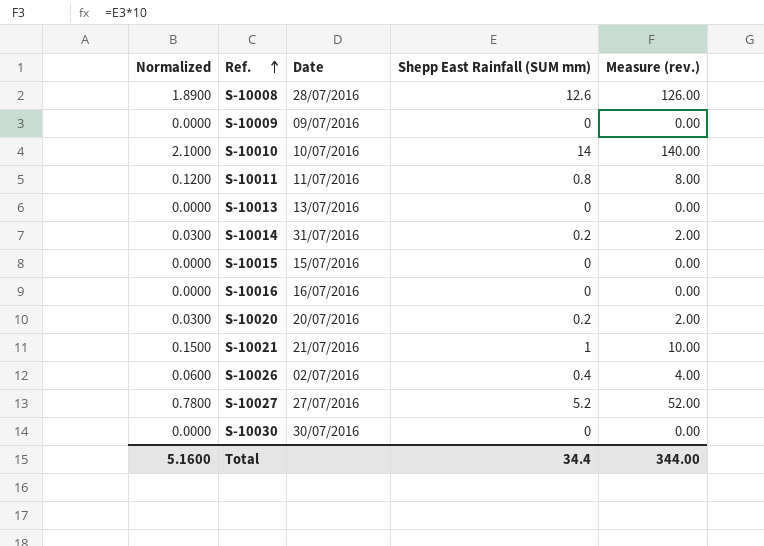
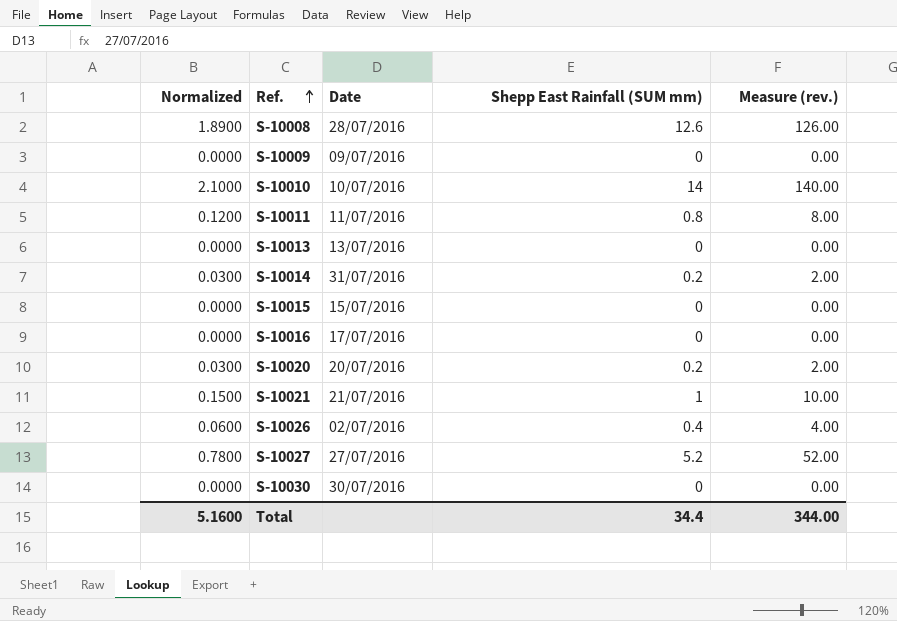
S-10016 | Date: 16/07/2016 -> 17/07/2016

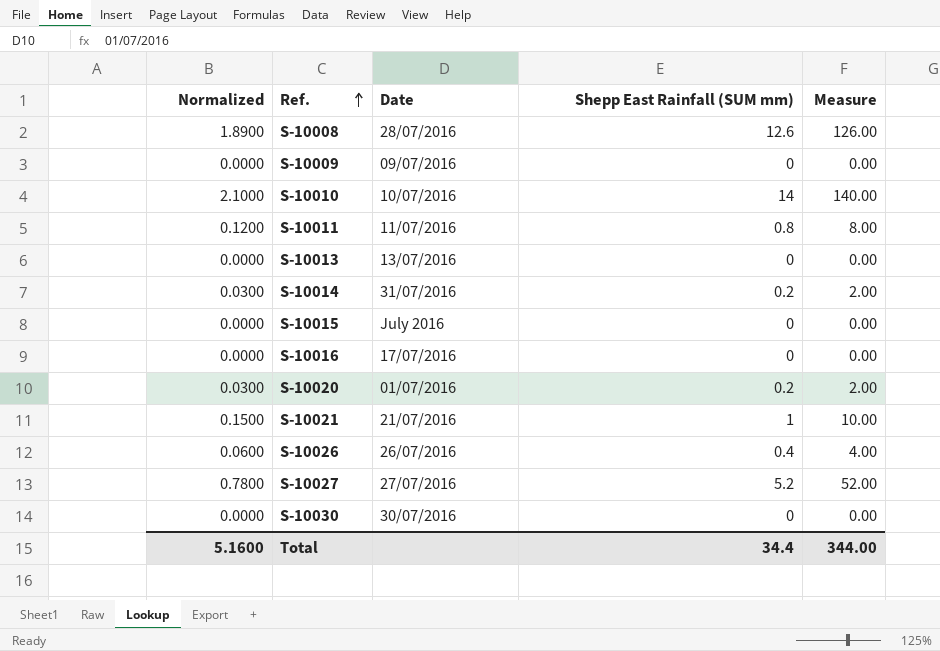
column name: Measure (rev.) -> Measure
S-10015 | Date: 15/07/2016 -> July 2016
S-10020 | Date: 20/07/2016 -> 01/07/2016
S-10026 | Date: 02/07/2016 -> 26/07/2016

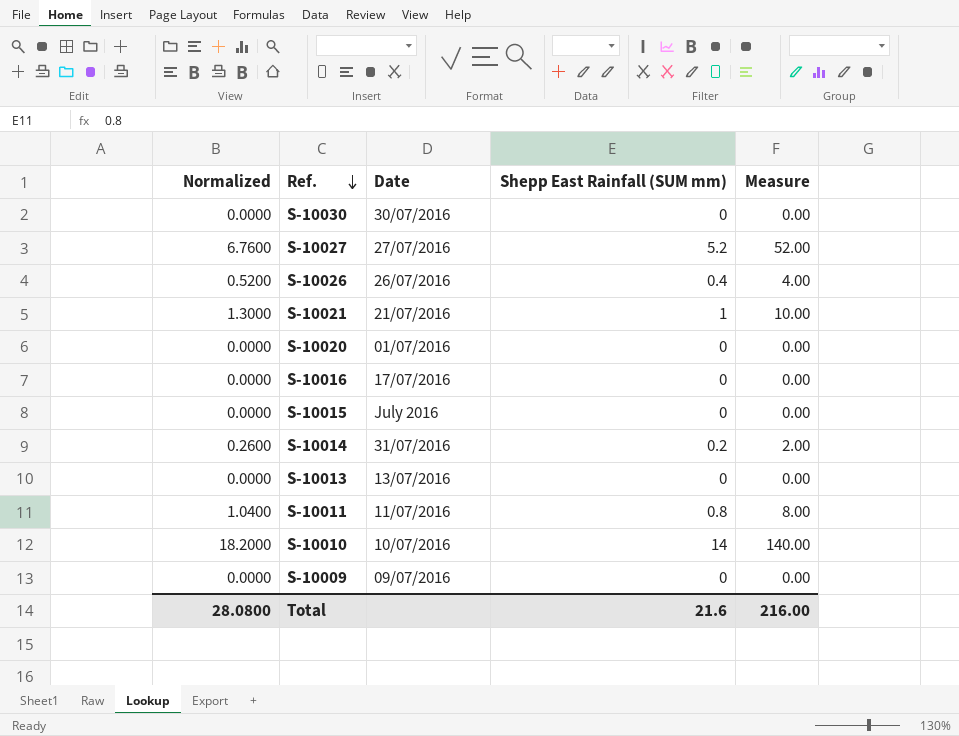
row order: Ref. ascending -> Ref. descending
column Normalized | formula: [Shepp East Rainfall (SUM mm)] * 0.15 -> [Shepp East Rainfall (SUM mm)] * 1.3
row S-10008: 1.8900 | 28/07/2016 | 12.6 | 126.00 -> none
S-10020 | Shepp East Rainfall (SUM mm): 0.2 -> 0
S-10020 | Measure: 2.00 -> 0.00
Total | Normalized: 5.1600 -> 28.0800
Total | Shepp East Rainfall (SUM mm): 34.4 -> 21.6
Total | Measure: 344.00 -> 216.00

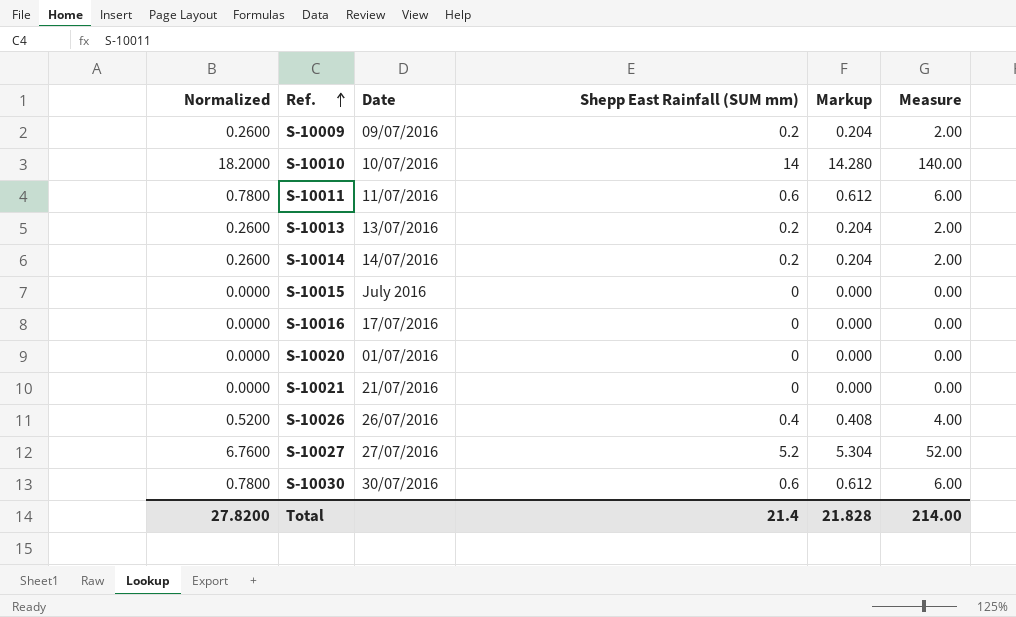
row order: Ref. descending -> Ref. ascending
column Markup | formula: none -> [Shepp East Rainfall (SUM mm)] * 1.02
S-10009 | Normalized: 0.0000 -> 0.2600
S-10009 | Shepp East Rainfall (SUM mm): 0 -> 0.2
S-10009 | Measure: 0.00 -> 2.00
S-10011 | Normalized: 1.0400 -> 0.7800
S-10011 | Shepp East Rainfall (SUM mm): 0.8 -> 0.6
S-10011 | Measure: 8.00 -> 6.00
S-10013 | Normalized: 0.0000 -> 0.2600
S-10013 | Shepp East Rainfall (SUM mm): 0 -> 0.2
S-10013 | Measure: 0.00 -> 2.00
S-10014 | Date: 31/07/2016 -> 14/07/2016
S-10021 | Normalized: 1.3000 -> 0.0000
S-10021 | Shepp East Rainfall (SUM mm): 1 -> 0
S-10021 | Measure: 10.00 -> 0.00
S-10030 | Normalized: 0.0000 -> 0.7800
S-10030 | Shepp East Rainfall (SUM mm): 0 -> 0.6
S-10030 | Measure: 0.00 -> 6.00
Total | Normalized: 28.0800 -> 27.8200
Total | Shepp East Rainfall (SUM mm): 21.6 -> 21.4
Total | Measure: 216.00 -> 214.00

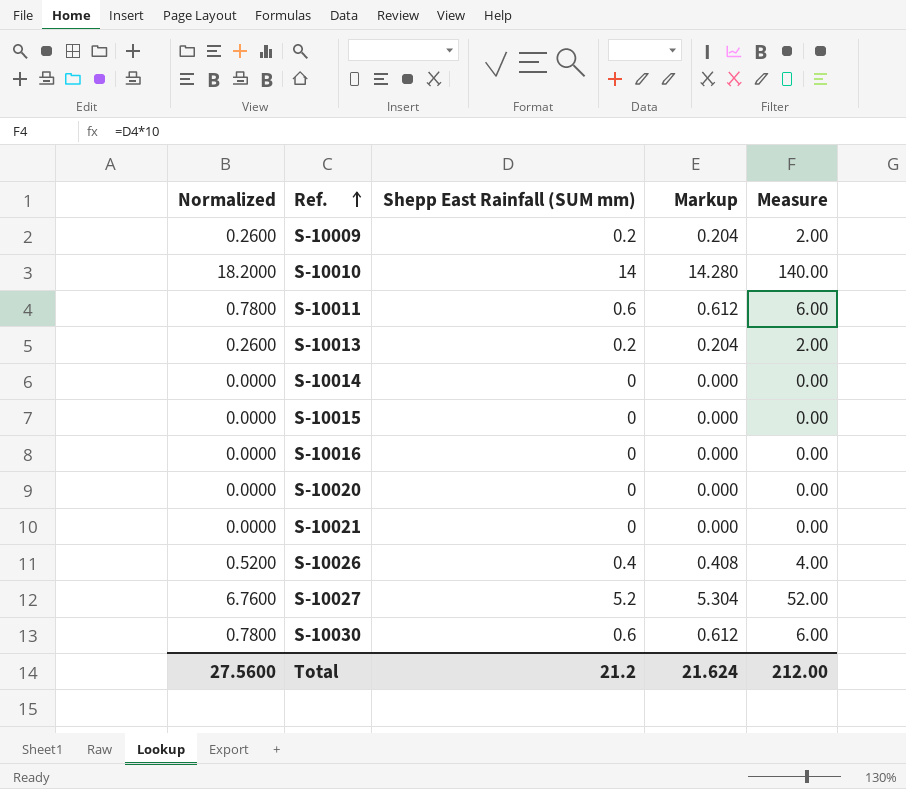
column Date | position: 3 -> none
S-10014 | Normalized: 0.2600 -> 0.0000
S-10014 | Shepp East Rainfall (SUM mm): 0.2 -> 0
S-10014 | Markup: 0.204 -> 0.000
S-10014 | Measure: 2.00 -> 0.00
Total | Normalized: 27.8200 -> 27.5600
Total | Shepp East Rainfall (SUM mm): 21.4 -> 21.2
Total | Markup: 21.828 -> 21.624
Total | Measure: 214.00 -> 212.00

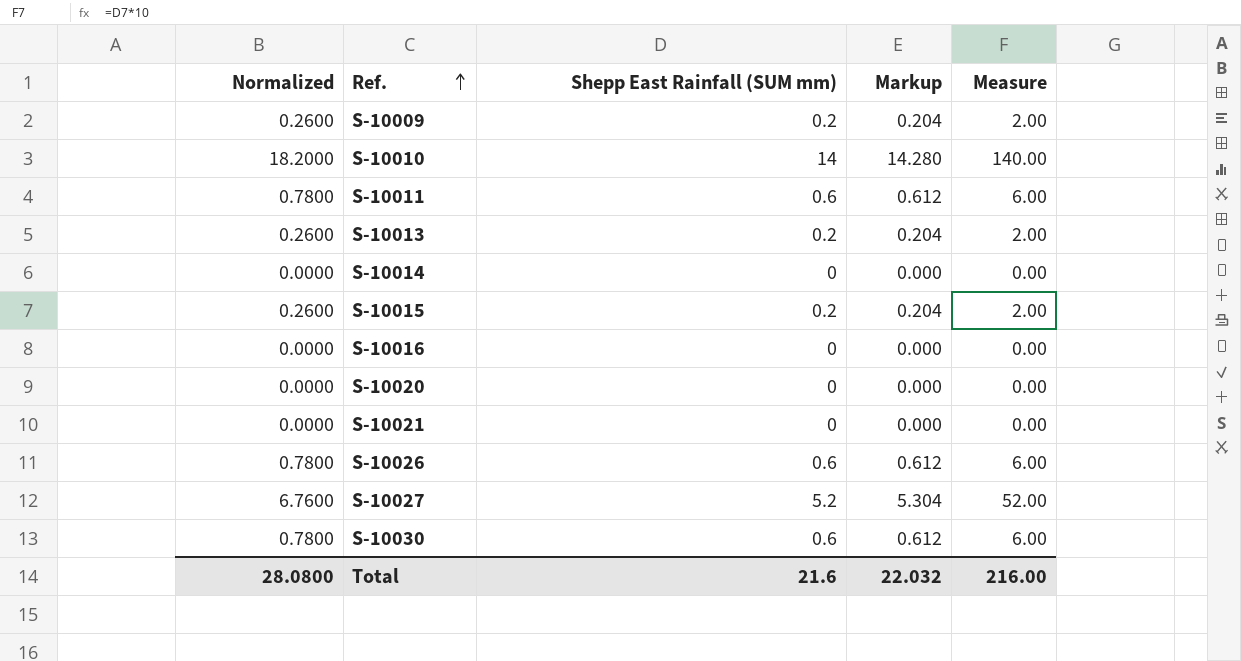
S-10015 | Normalized: 0.0000 -> 0.2600
S-10015 | Shepp East Rainfall (SUM mm): 0 -> 0.2
S-10015 | Markup: 0.000 -> 0.204
S-10015 | Measure: 0.00 -> 2.00
S-10026 | Normalized: 0.5200 -> 0.7800
S-10026 | Shepp East Rainfall (SUM mm): 0.4 -> 0.6
S-10026 | Markup: 0.408 -> 0.612
S-10026 | Measure: 4.00 -> 6.00
Total | Normalized: 27.5600 -> 28.0800
Total | Shepp East Rainfall (SUM mm): 21.2 -> 21.6
Total | Markup: 21.624 -> 22.032
Total | Measure: 212.00 -> 216.00

